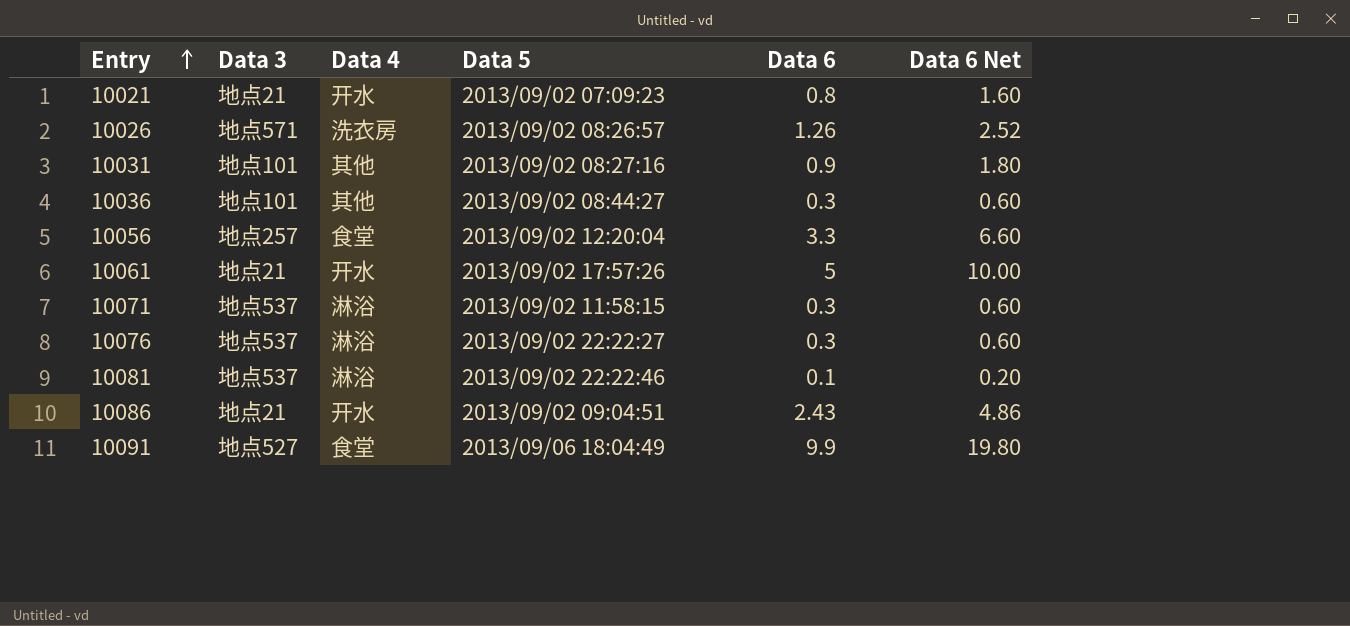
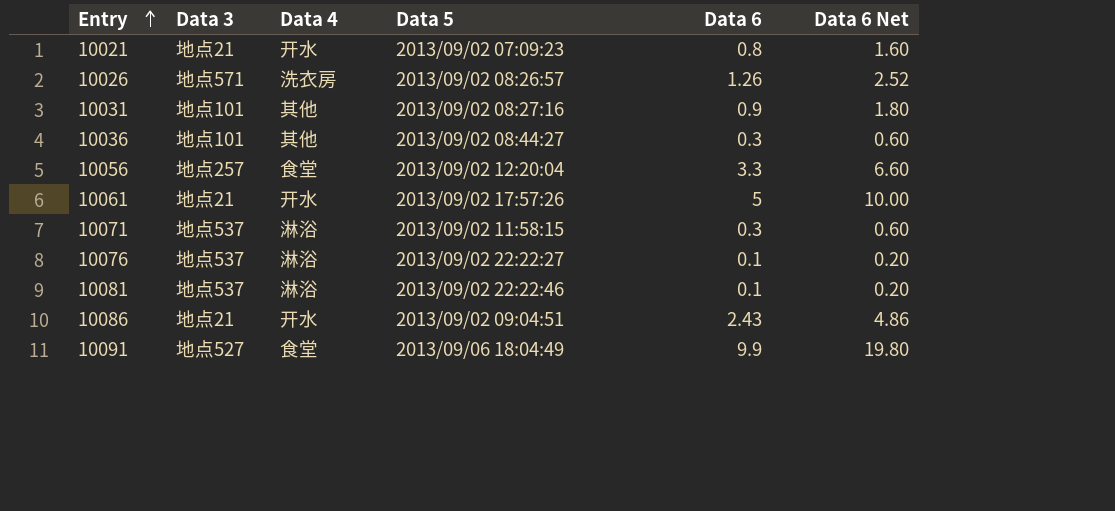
10076 | Data 6: 0.3 -> 0.1
10076 | Data 6 Net: 0.60 -> 0.20

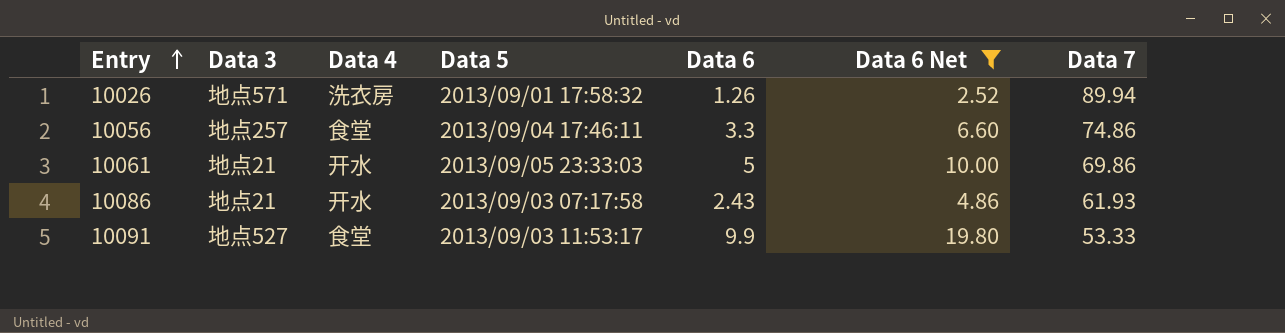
filter: none -> Data 6 Net >= 2.52
column Data 7 | position: none -> 7
10026 | Data 5: 2013/09/02 08:26:57 -> 2013/09/01 17:58:32
10056 | Data 5: 2013/09/02 12:20:04 -> 2013/09/04 17:46:11
10061 | Data 5: 2013/09/02 17:57:26 -> 2013/09/05 23:33:03
10086 | Data 5: 2013/09/02 09:04:51 -> 2013/09/03 07:17:58
10091 | Data 5: 2013/09/06 18:04:49 -> 2013/09/03 11:53:17

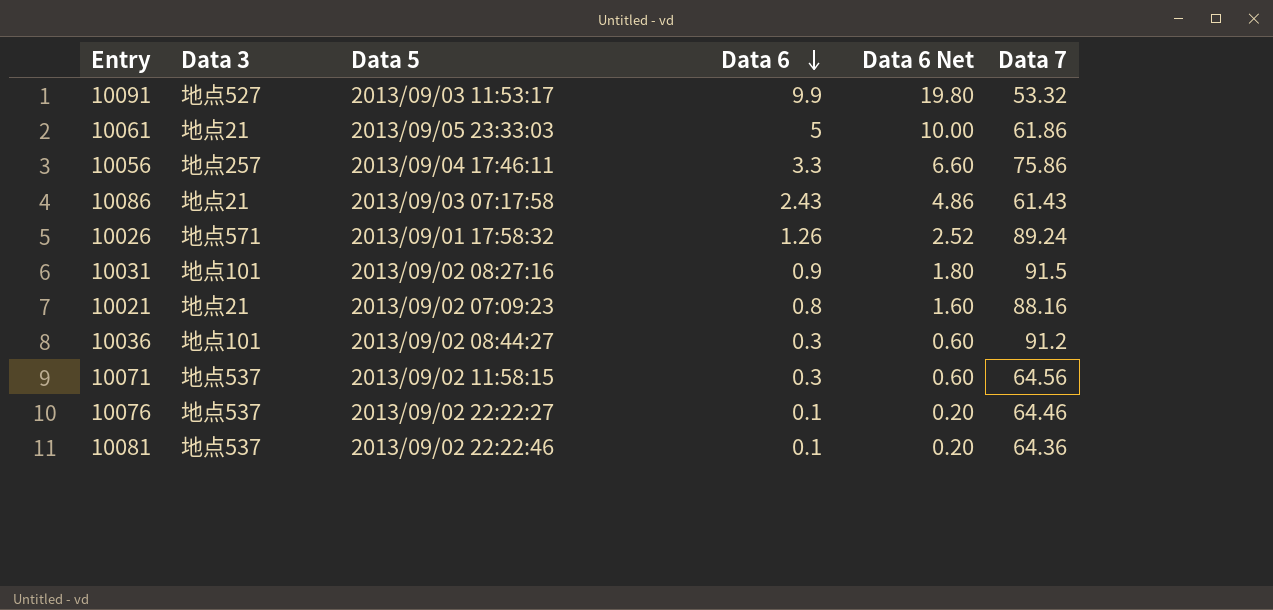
filter: Data 6 Net >= 2.52 -> none
row order: Entry ascending -> Data 6 descending
column Data 4 | position: 3 -> none
10091 | Data 7: 53.33 -> 53.32
10061 | Data 7: 69.86 -> 61.86
10056 | Data 7: 74.86 -> 75.86
10086 | Data 7: 61.93 -> 61.43
10026 | Data 7: 89.94 -> 89.24

